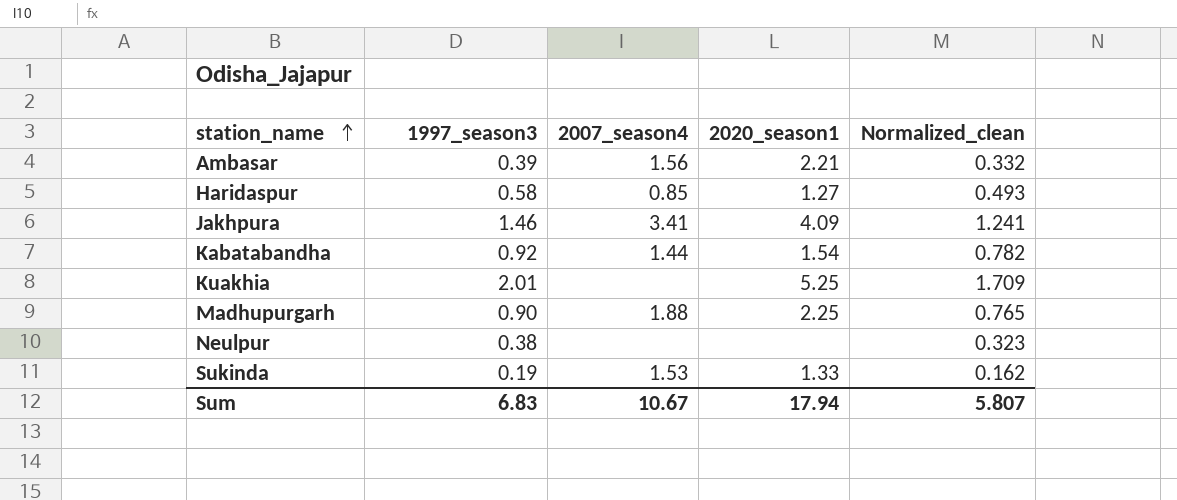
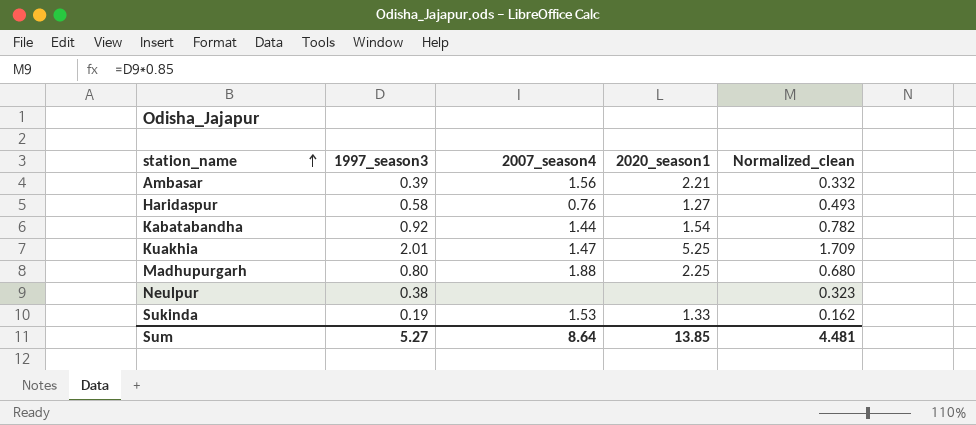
row Jakhpura: 1.46 | 3.41 | 4.09 | 1.241 -> none
Haridaspur | 2007_season4: 0.85 -> 0.76
Kuakhia | 2007_season4: none -> 1.47
Madhupurgarh | 1997_season3: 0.90 -> 0.80
Madhupurgarh | Normalized_clean: 0.765 -> 0.680
Sum | 1997_season3: 6.83 -> 5.27
Sum | 2007_season4: 10.67 -> 8.64
Sum | 2020_season1: 17.94 -> 13.85
Sum | Normalized_clean: 5.807 -> 4.481

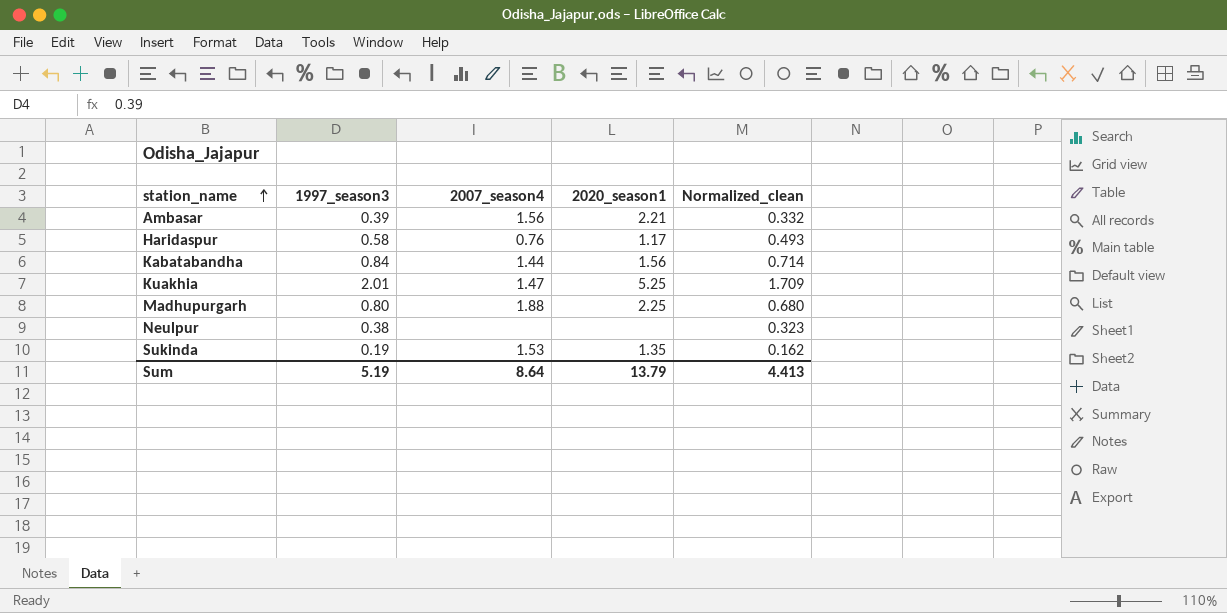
Haridaspur | 2020_season1: 1.27 -> 1.17
Kabatabandha | 1997_season3: 0.92 -> 0.84
Kabatabandha | 2020_season1: 1.54 -> 1.56
Kabatabandha | Normalized_clean: 0.782 -> 0.714
Sukinda | 2020_season1: 1.33 -> 1.35
Sum | 1997_season3: 5.27 -> 5.19
Sum | 2020_season1: 13.85 -> 13.79
Sum | Normalized_clean: 4.481 -> 4.413

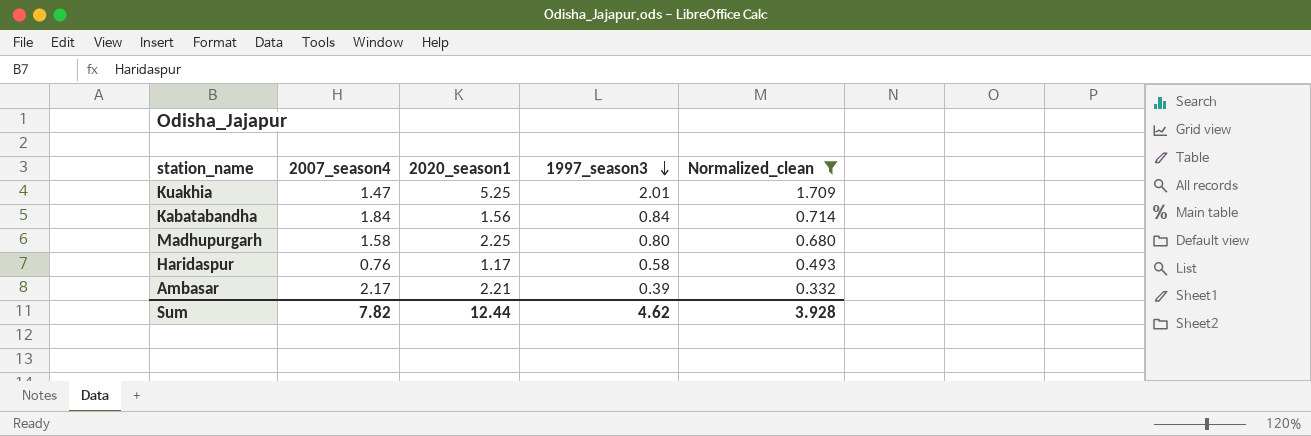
filter: none -> Normalized_clean >= 0.332
row order: station_name ascending -> 1997_season3 descending
column 1997_season3 | position: 2 -> 4
Kabatabandha | 2007_season4: 1.44 -> 1.84
Madhupurgarh | 2007_season4: 1.88 -> 1.58
Ambasar | 2007_season4: 1.56 -> 2.17
Sum | 2007_season4: 8.64 -> 7.82
Sum | 2020_season1: 13.79 -> 12.44
Sum | 1997_season3: 5.19 -> 4.62
Sum | Normalized_clean: 4.413 -> 3.928

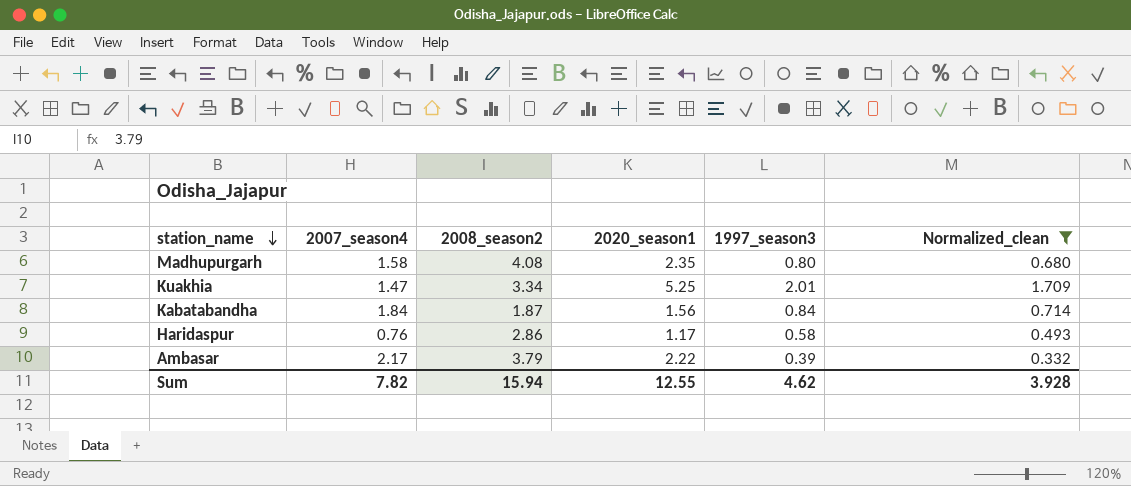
row order: 1997_season3 descending -> station_name descending
column 2008_season2 | position: none -> 3
Madhupurgarh | 2020_season1: 2.25 -> 2.35
Ambasar | 2020_season1: 2.21 -> 2.22
Sum | 2020_season1: 12.44 -> 12.55

